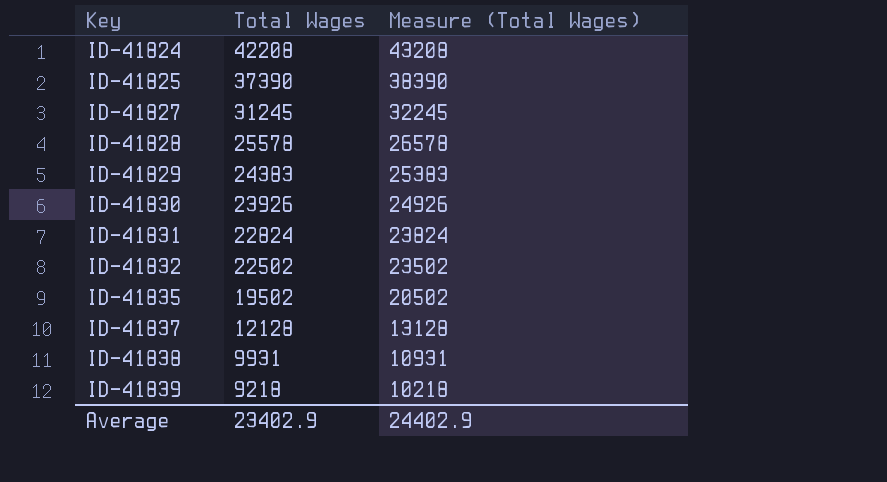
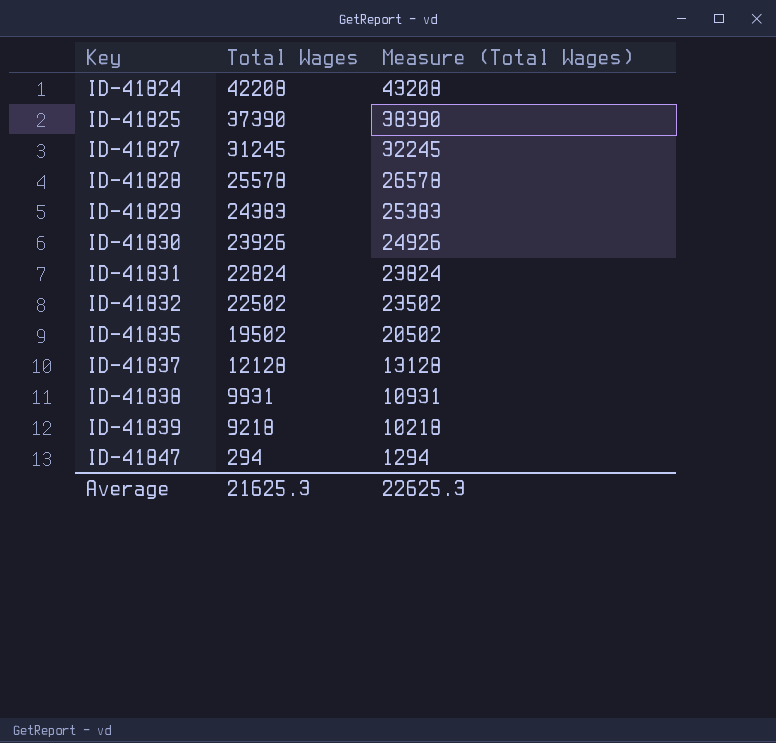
row ID-41847: none -> 294 | 1294
Average | Total Wages: 23402.9 -> 21625.3
Average | Measure (Total Wages): 24402.9 -> 22625.3

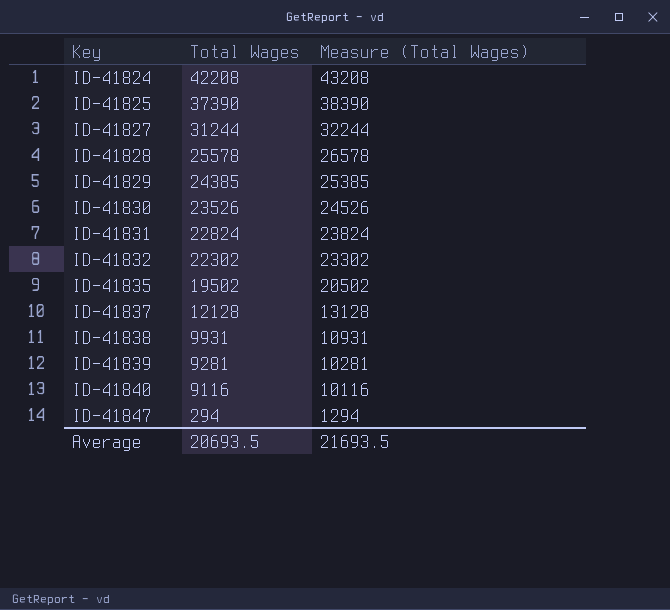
ID-41827 | Total Wages: 31245 -> 31244
ID-41827 | Measure (Total Wages): 32245 -> 32244
ID-41829 | Total Wages: 24383 -> 24385
ID-41829 | Measure (Total Wages): 25383 -> 25385
ID-41830 | Total Wages: 23926 -> 23526
ID-41830 | Measure (Total Wages): 24926 -> 24526
ID-41832 | Total Wages: 22502 -> 22302
ID-41832 | Measure (Total Wages): 23502 -> 23302
ID-41839 | Total Wages: 9218 -> 9281
ID-41839 | Measure (Total Wages): 10218 -> 10281
row ID-41840: none -> 9116 | 10116
Average | Total Wages: 21625.3 -> 20693.5
Average | Measure (Total Wages): 22625.3 -> 21693.5

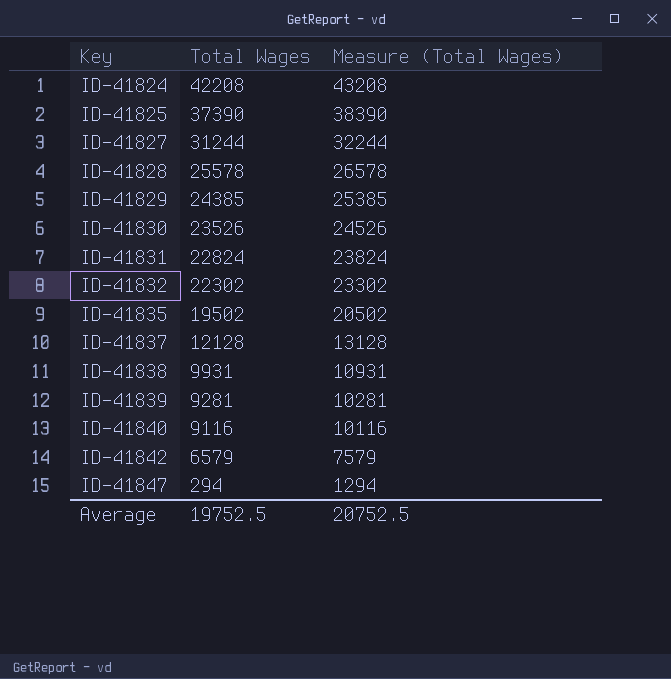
row ID-41842: none -> 6579 | 7579
Average | Total Wages: 20693.5 -> 19752.5
Average | Measure (Total Wages): 21693.5 -> 20752.5

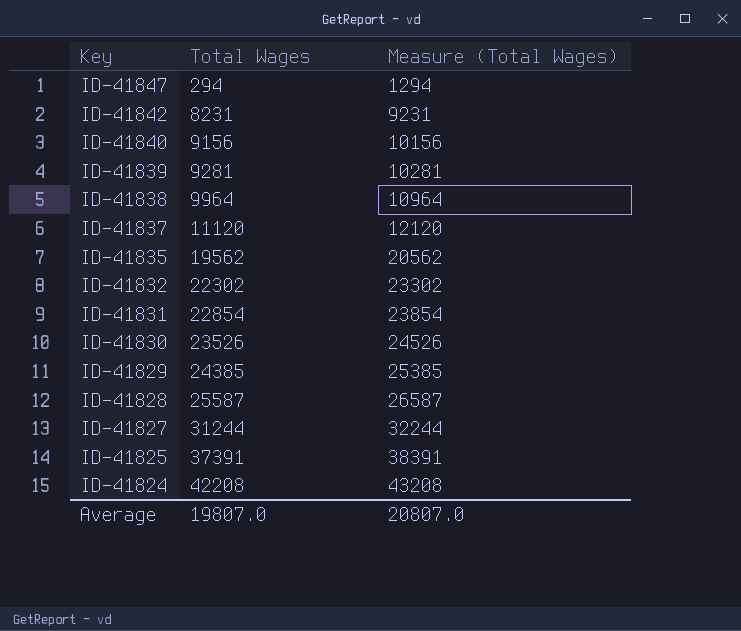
row order: Key ascending -> Key descending
ID-41842 | Total Wages: 6579 -> 8231
ID-41842 | Measure (Total Wages): 7579 -> 9231
ID-41840 | Total Wages: 9116 -> 9156
ID-41840 | Measure (Total Wages): 10116 -> 10156
ID-41838 | Total Wages: 9931 -> 9964
ID-41838 | Measure (Total Wages): 10931 -> 10964
ID-41837 | Total Wages: 12128 -> 11120
ID-41837 | Measure (Total Wages): 13128 -> 12120
ID-41835 | Total Wages: 19502 -> 19562
ID-41835 | Measure (Total Wages): 20502 -> 20562
ID-41831 | Total Wages: 22824 -> 22854
ID-41831 | Measure (Total Wages): 23824 -> 23854
ID-41828 | Total Wages: 25578 -> 25587
ID-41828 | Measure (Total Wages): 26578 -> 26587
ID-41825 | Total Wages: 37390 -> 37391
ID-41825 | Measure (Total Wages): 38390 -> 38391
Average | Total Wages: 19752.5 -> 19807.0
Average | Measure (Total Wages): 20752.5 -> 20807.0

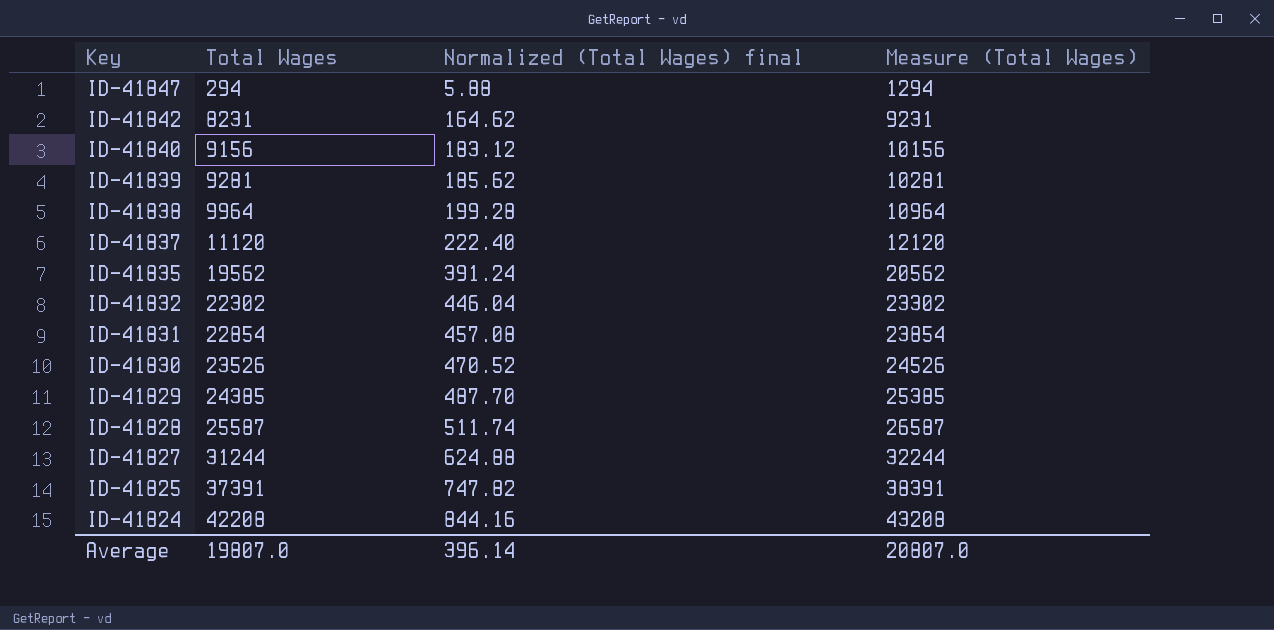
column Normalized (Total Wages) final | formula: none -> [Total Wages] * 0.02

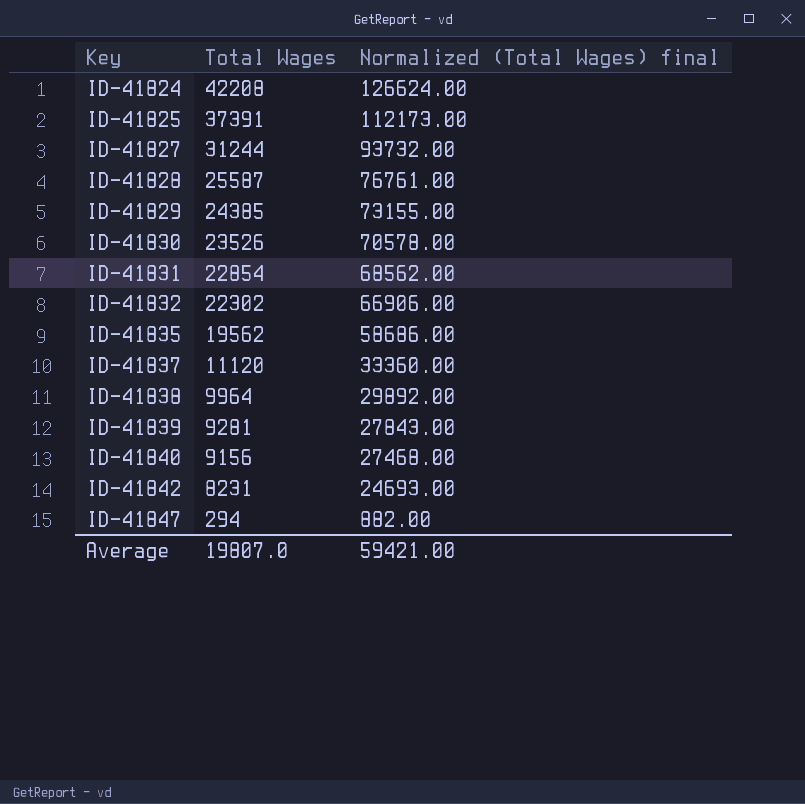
row order: Key descending -> Key ascending
column Measure (Total Wages) | formula: [Total Wages] + 1000 -> none
column Normalized (Total Wages) final | formula: [Total Wages] * 0.02 -> [Total Wages] * 3
Average | Normalized (Total Wages) final: 396.14 -> 59421.00

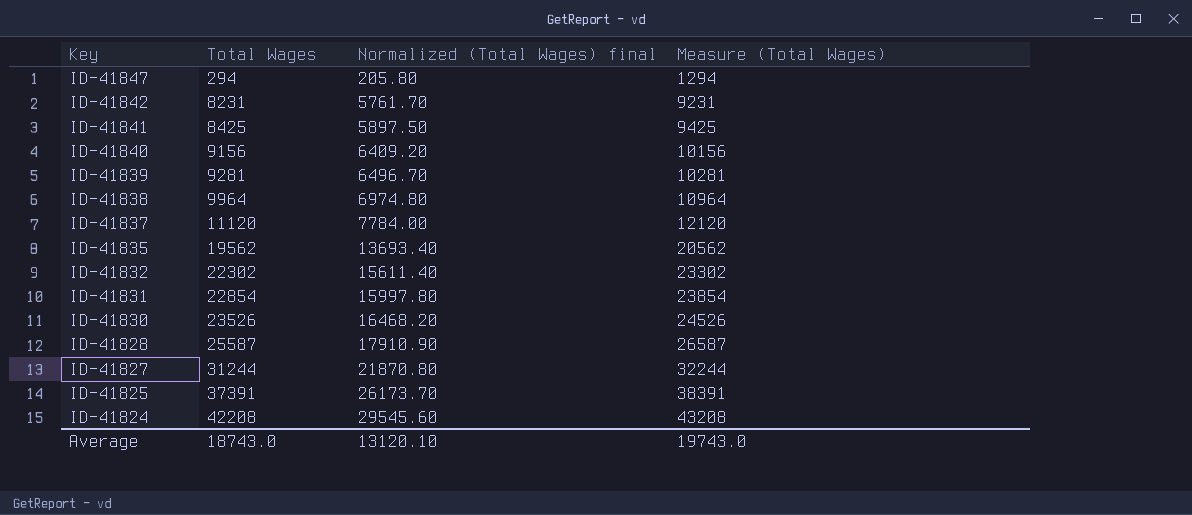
row order: Key ascending -> Key descending
column Normalized (Total Wages) final | formula: [Total Wages] * 3 -> [Total Wages] * 0.7
column Measure (Total Wages) | formula: none -> [Total Wages] + 1000
row ID-41829: 24385 | 73155.00 -> none
row ID-41841: none -> 8425 | 5897.50 | 9425
Average | Total Wages: 19807.0 -> 18743.0
Average | Normalized (Total Wages) final: 59421.00 -> 13120.10

